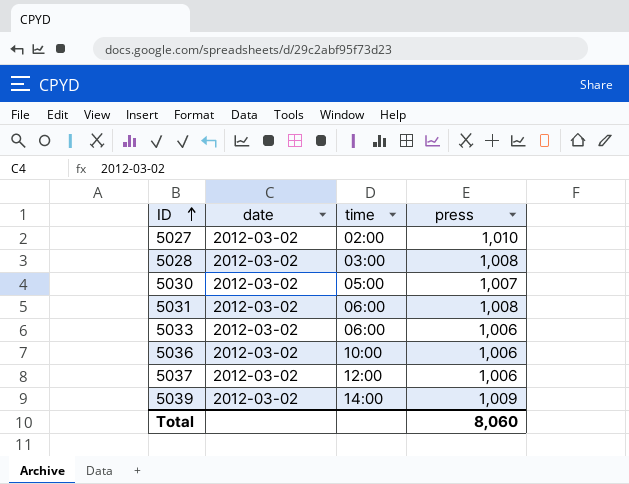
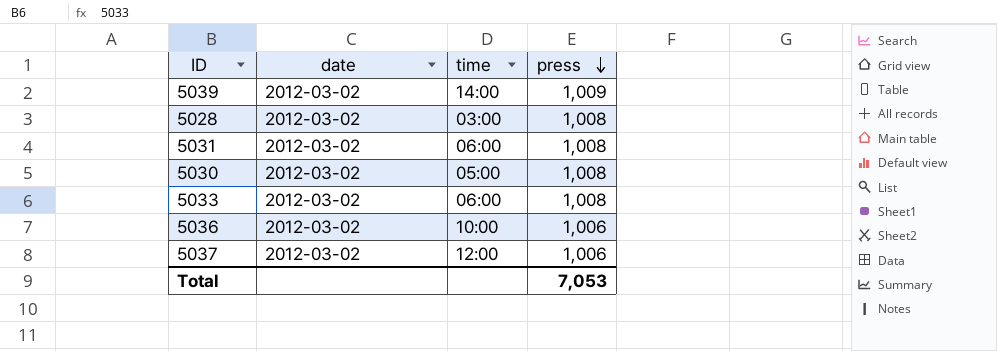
row order: ID ascending -> press descending
row 5027: 2012-03-02 | 02:00 | 1,010 -> none
5030 | press: 1,007 -> 1,008
5033 | press: 1,006 -> 1,008
Total | press: 8,060 -> 7,053

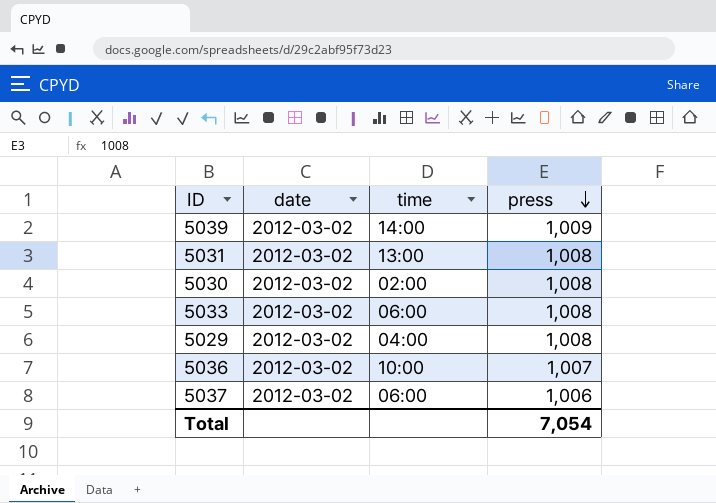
row 5028: 2012-03-02 | 03:00 | 1,008 -> none
5031 | time: 06:00 -> 13:00
5030 | time: 05:00 -> 02:00
row 5029: none -> 2012-03-02 | 04:00 | 1,008
5036 | press: 1,006 -> 1,007
5037 | time: 12:00 -> 06:00
Total | press: 7,053 -> 7,054

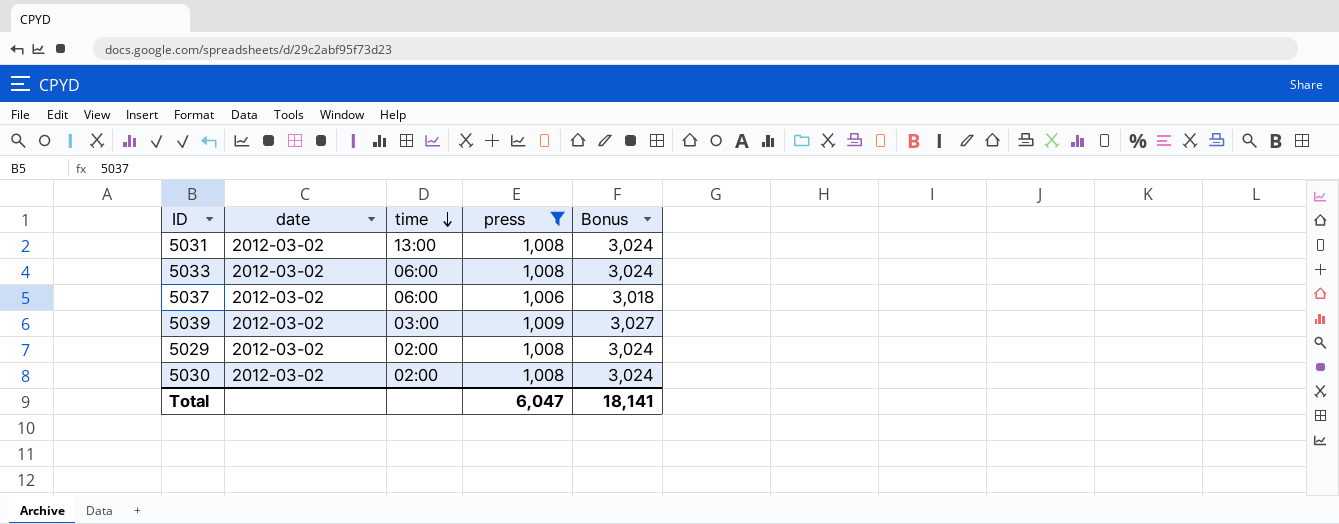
filter: none -> press != 1,007
row order: press descending -> time descending
column Bonus | formula: none -> [press] * 3
5039 | time: 14:00 -> 03:00
5029 | time: 04:00 -> 02:00
Total | press: 7,054 -> 6,047

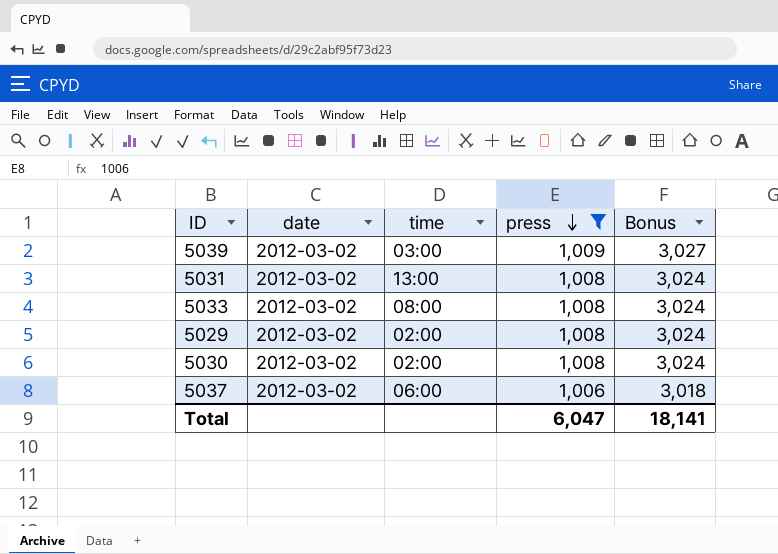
row order: time descending -> press descending
5033 | time: 06:00 -> 08:00

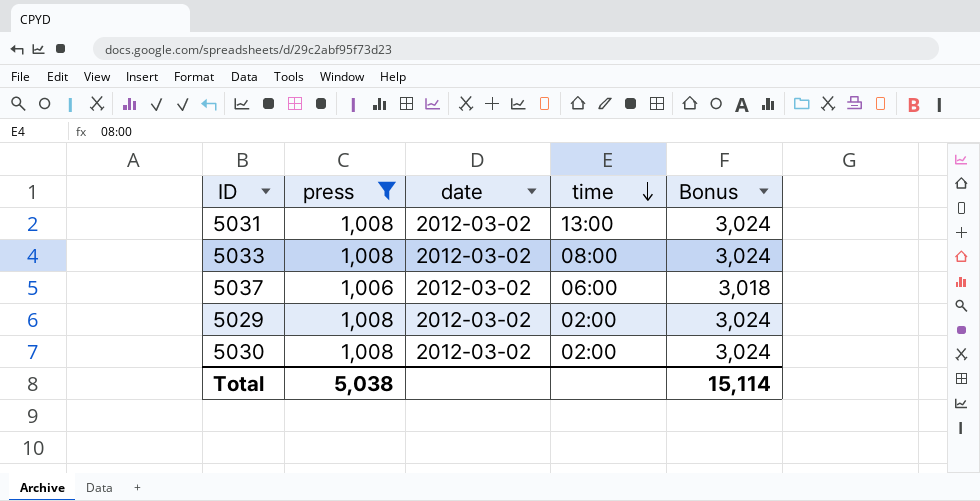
row order: press descending -> time descending
column press | position: 4 -> 2
row 5039: 2012-03-02 | 03:00 | 1,009 | 3,027 -> none
Total | press: 6,047 -> 5,038
Total | Bonus: 18,141 -> 15,114

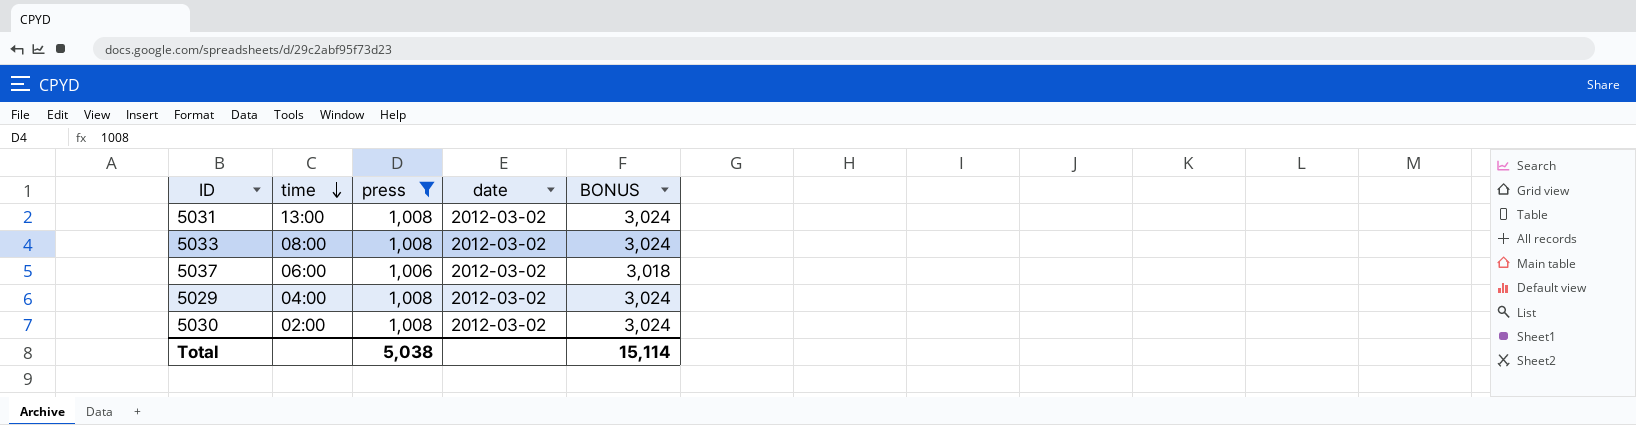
column time | position: 4 -> 2
column name: Bonus -> BONUS
5029 | time: 02:00 -> 04:00

